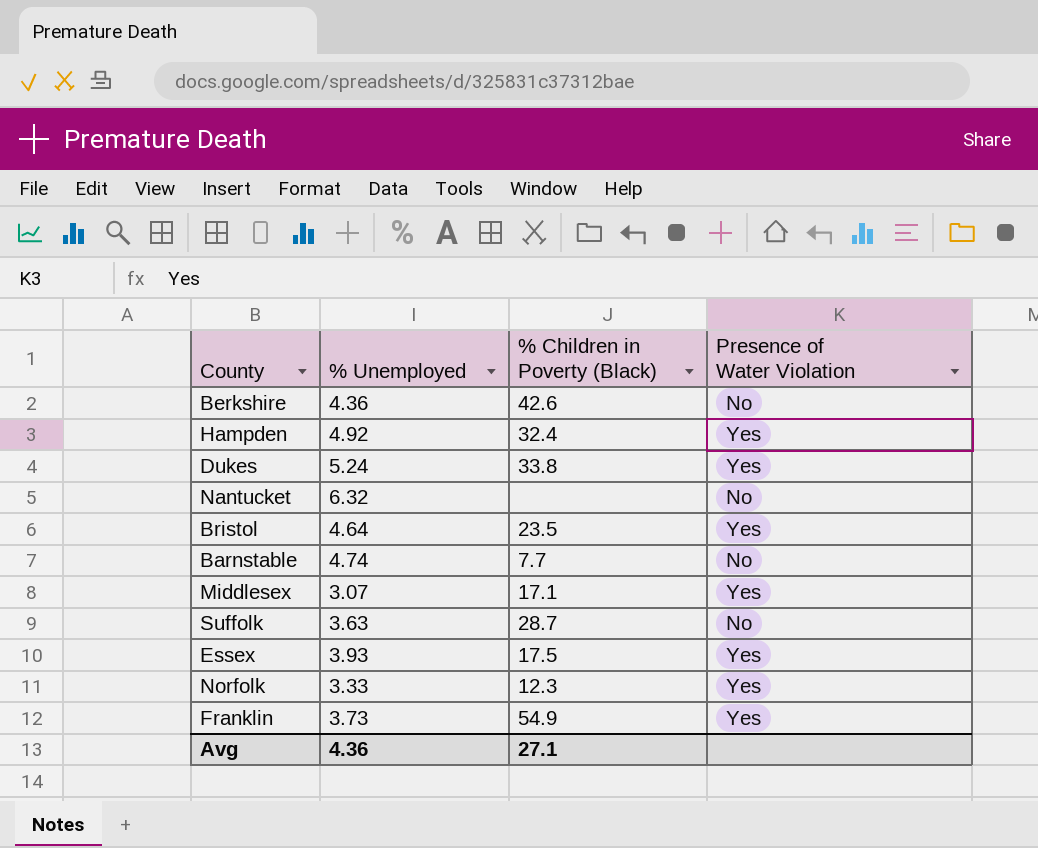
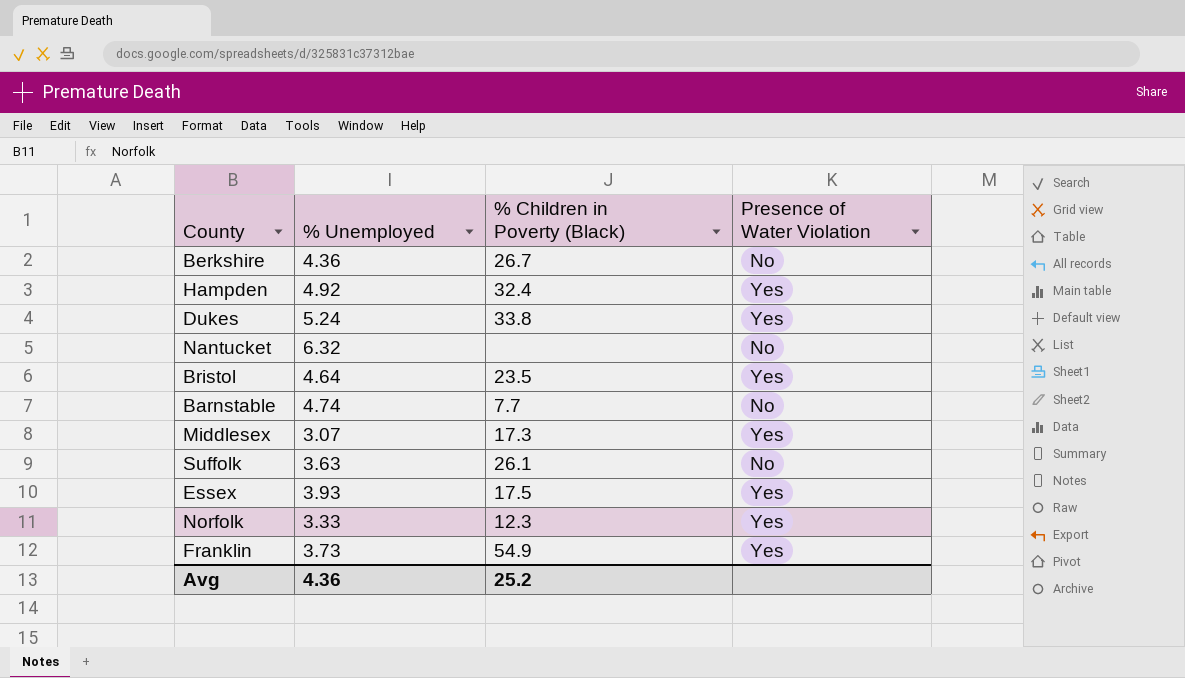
Berkshire | % Children in Poverty (Black): 42.6 -> 26.7
Middlesex | % Children in Poverty (Black): 17.1 -> 17.3
Suffolk | % Children in Poverty (Black): 28.7 -> 26.1
Avg | % Children in Poverty (Black): 27.1 -> 25.2

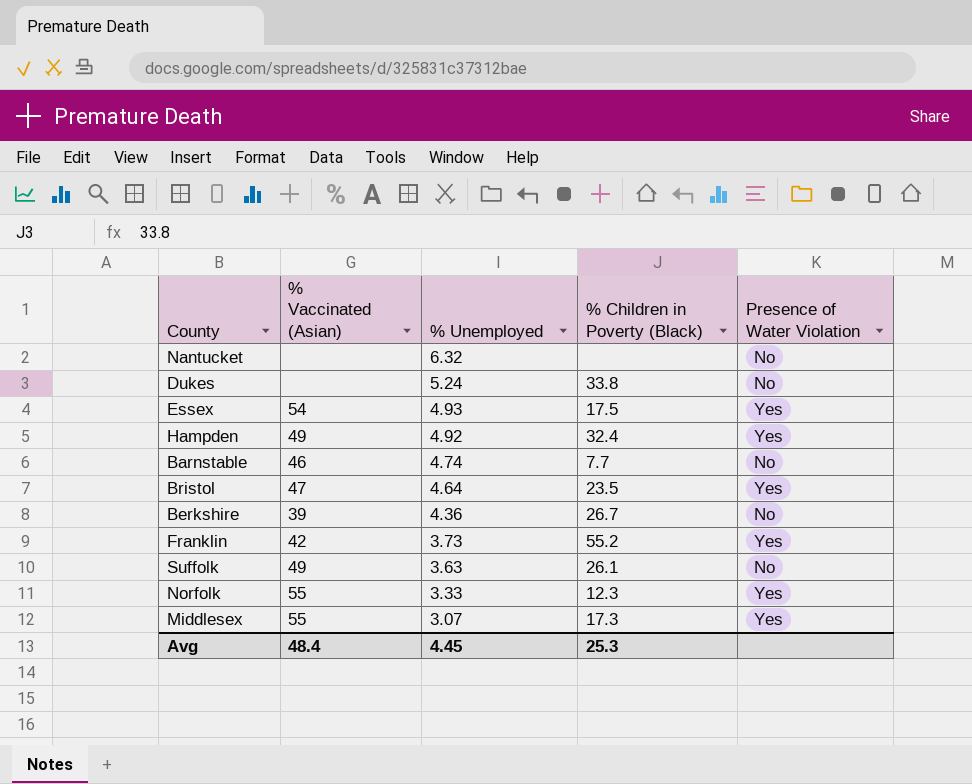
row order: none -> % Unemployed descending
column % Vaccinated (Asian) | position: none -> 2
Dukes | Presence of Water Violation: Yes -> No
Essex | % Unemployed: 3.93 -> 4.93
Franklin | % Children in Poverty (Black): 54.9 -> 55.2
Avg | % Unemployed: 4.36 -> 4.45
Avg | % Children in Poverty (Black): 25.2 -> 25.3

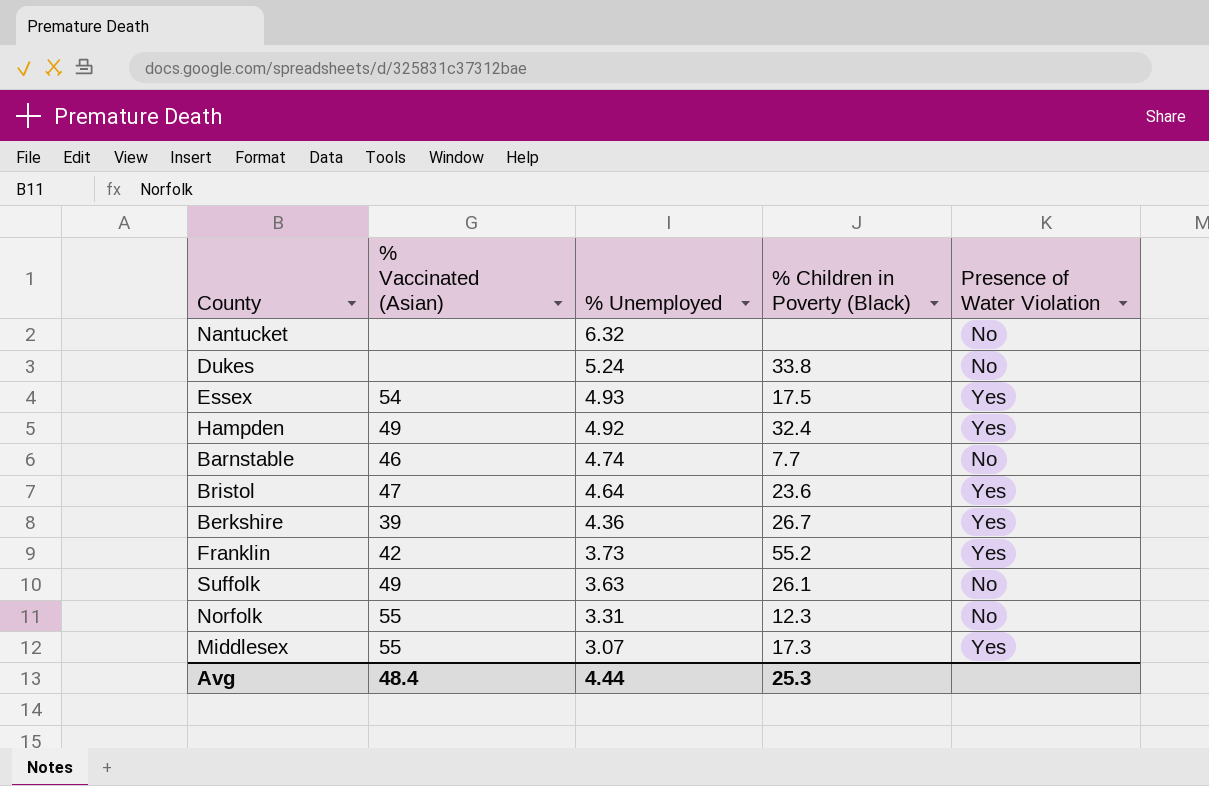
Bristol | % Children in Poverty (Black): 23.5 -> 23.6
Berkshire | Presence of Water Violation: No -> Yes
Norfolk | % Unemployed: 3.33 -> 3.31
Norfolk | Presence of Water Violation: Yes -> No
Avg | % Unemployed: 4.45 -> 4.44

